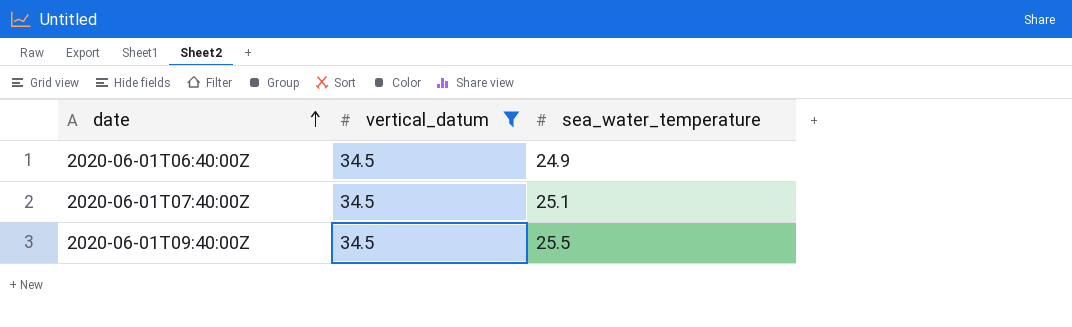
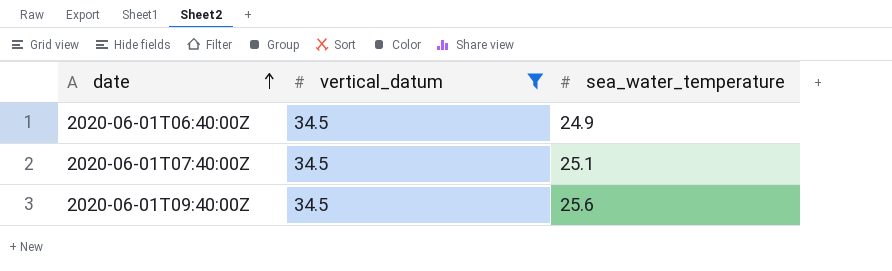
2020-06-01T09:40:00Z | sea_water_temperature: 25.5 -> 25.6

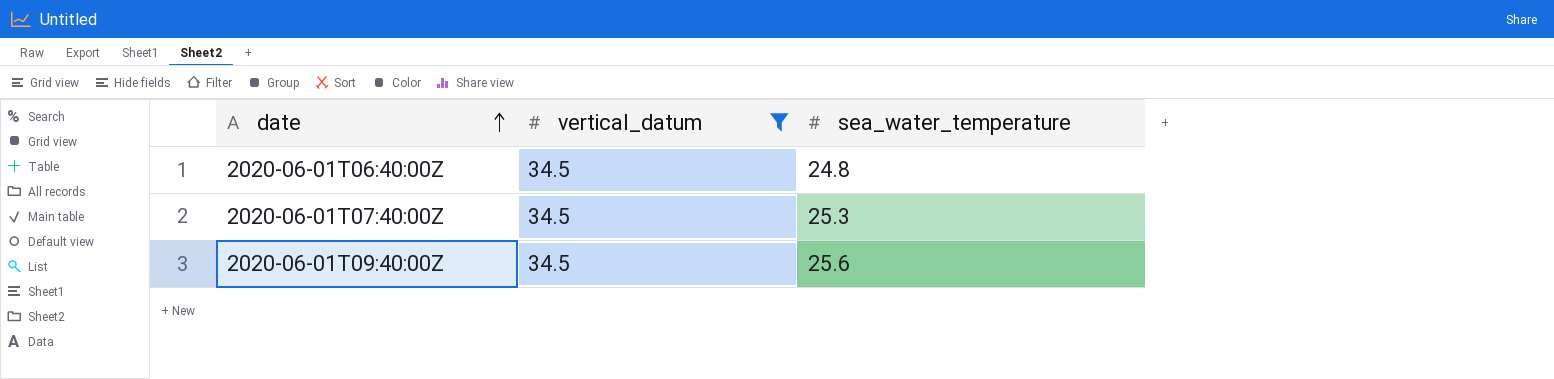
2020-06-01T06:40:00Z | sea_water_temperature: 24.9 -> 24.8
2020-06-01T07:40:00Z | sea_water_temperature: 25.1 -> 25.3

